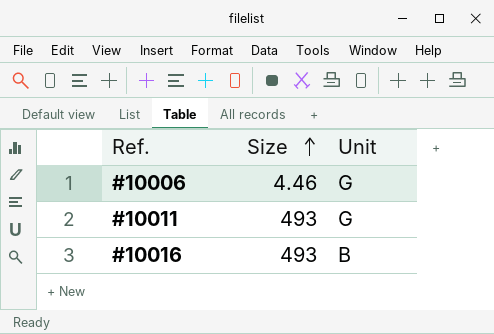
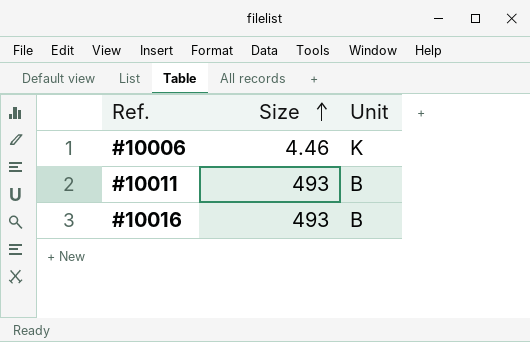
#10006 | Unit: G -> K
#10011 | Unit: G -> B

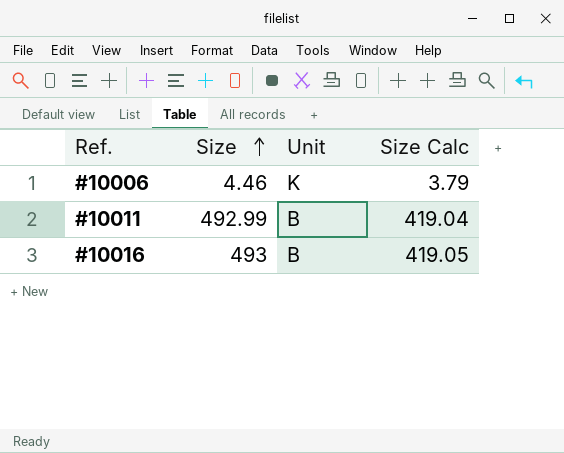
column Size Calc | formula: none -> [Size] * 0.85
#10011 | Size: 493 -> 492.99

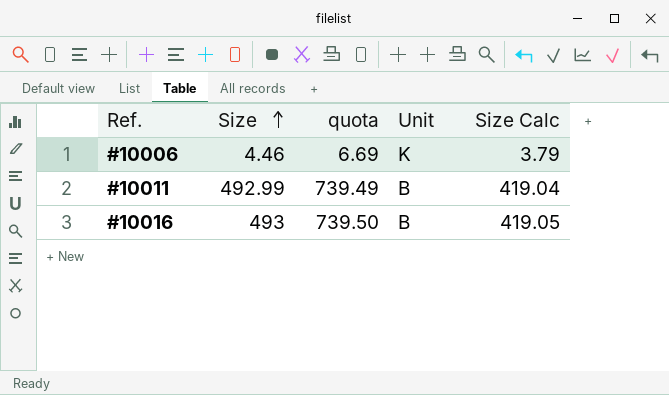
column quota | formula: none -> [Size] * 1.5

